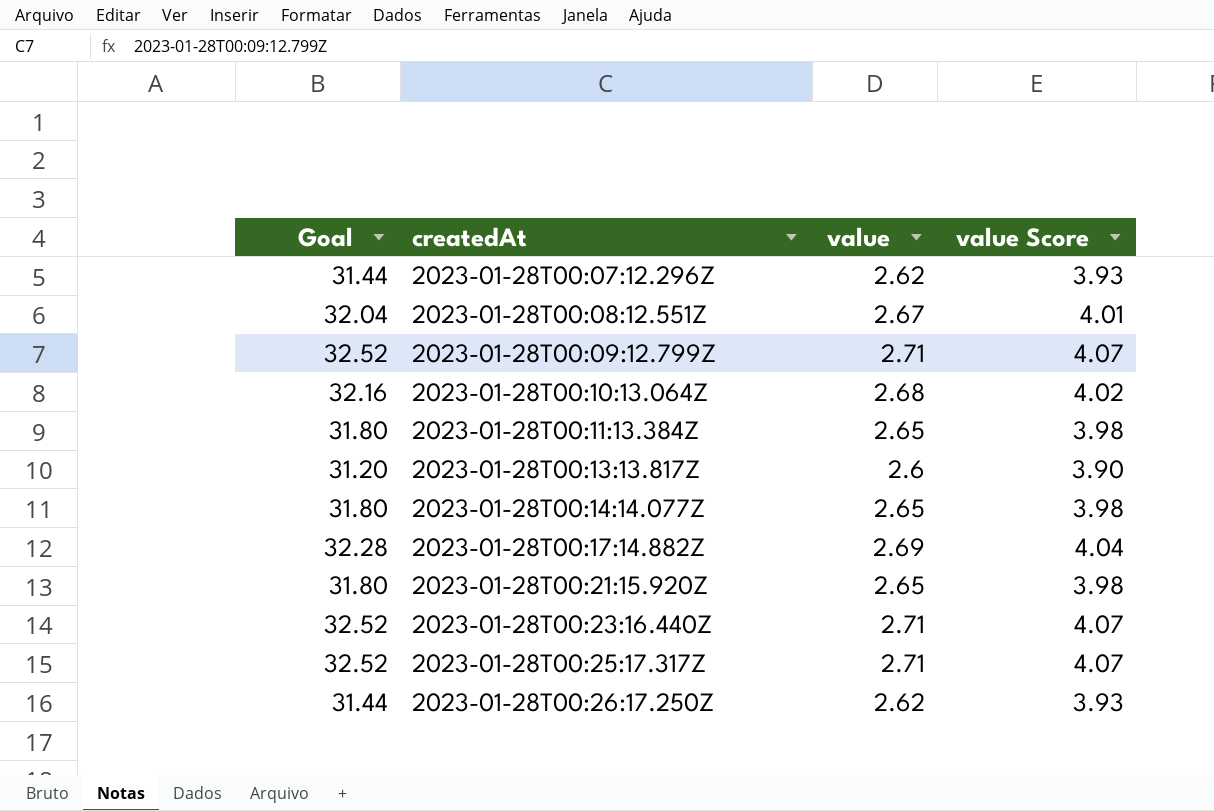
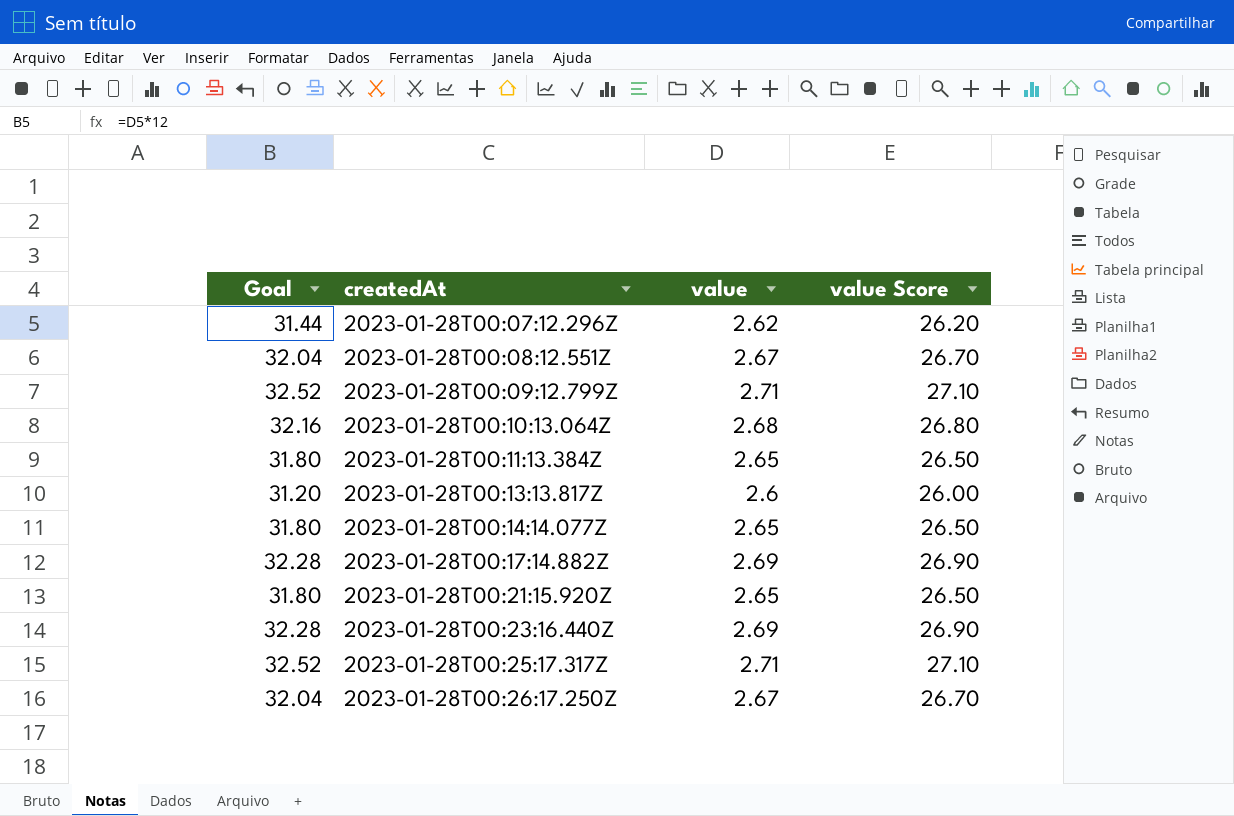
column value Score | formula: [value] * 1.5 -> [value] * 10
2023-01-28T00:23:16.440Z | Goal: 32.52 -> 32.28
2023-01-28T00:23:16.440Z | value: 2.71 -> 2.69
2023-01-28T00:26:17.250Z | Goal: 31.44 -> 32.04
2023-01-28T00:26:17.250Z | value: 2.62 -> 2.67

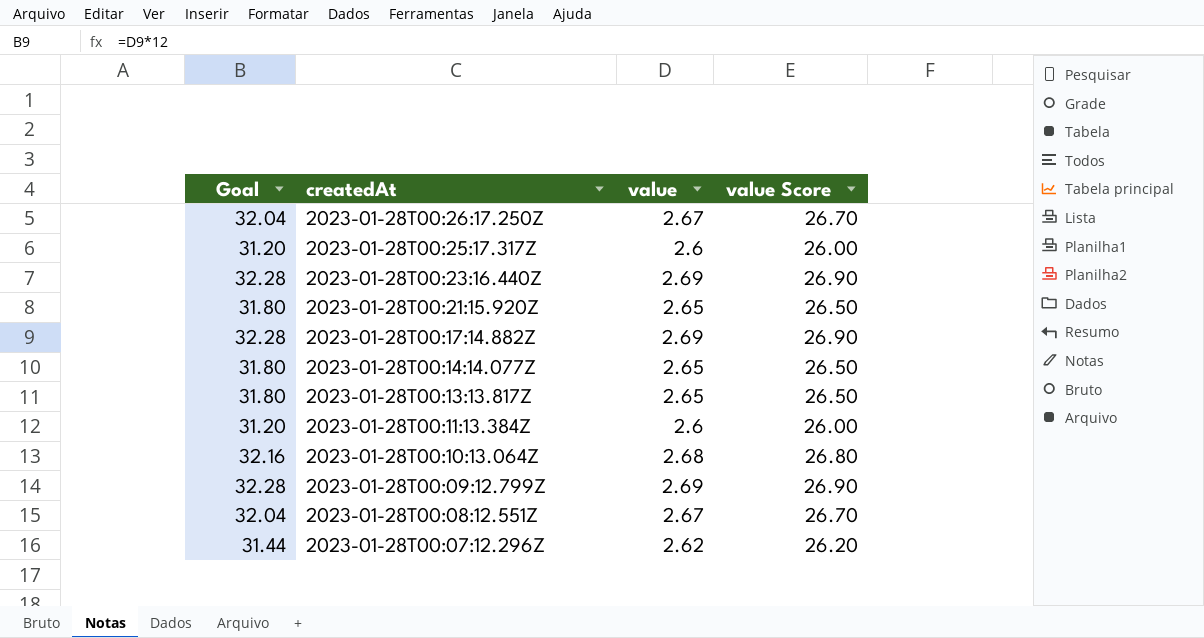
row order: createdAt ascending -> createdAt descending
2023-01-28T00:25:17.317Z | Goal: 32.52 -> 31.20
2023-01-28T00:25:17.317Z | value: 2.71 -> 2.6
2023-01-28T00:25:17.317Z | value Score: 27.10 -> 26.00
2023-01-28T00:13:13.817Z | Goal: 31.20 -> 31.80
2023-01-28T00:13:13.817Z | value: 2.6 -> 2.65
2023-01-28T00:13:13.817Z | value Score: 26.00 -> 26.50
2023-01-28T00:11:13.384Z | Goal: 31.80 -> 31.20
2023-01-28T00:11:13.384Z | value: 2.65 -> 2.6
2023-01-28T00:11:13.384Z | value Score: 26.50 -> 26.00
2023-01-28T00:09:12.799Z | Goal: 32.52 -> 32.28
2023-01-28T00:09:12.799Z | value: 2.71 -> 2.69
2023-01-28T00:09:12.799Z | value Score: 27.10 -> 26.90

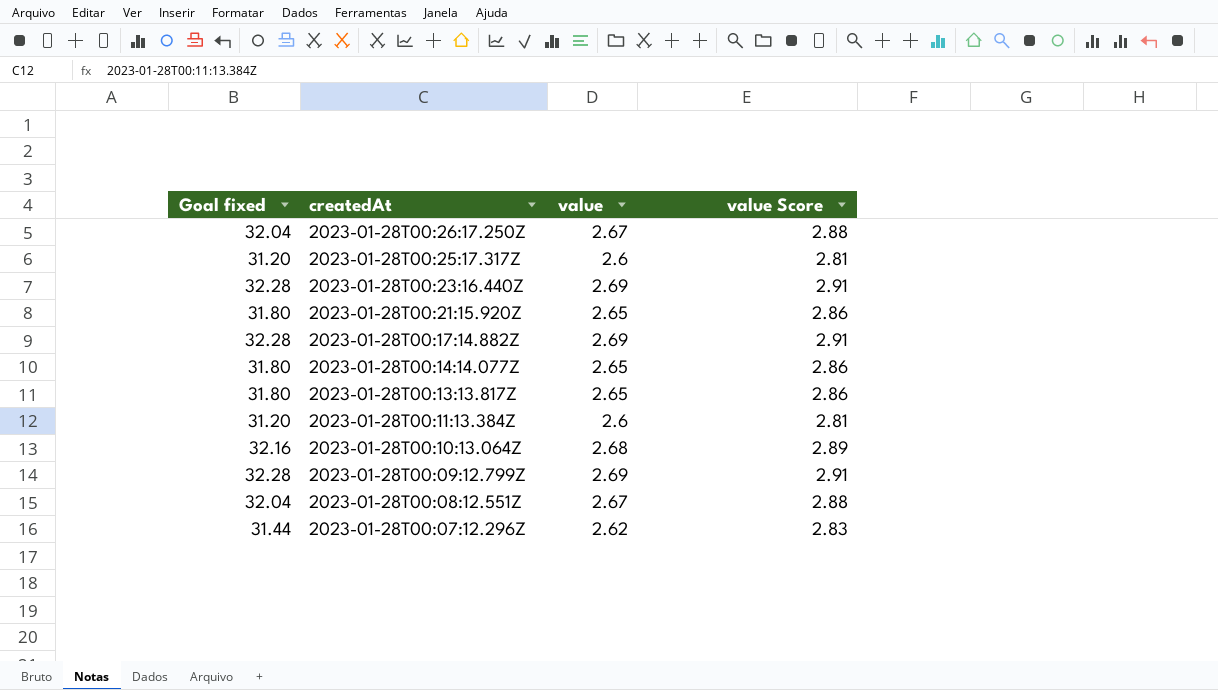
column name: Goal -> Goal fixed
column value Score | formula: [value] * 10 -> [value] * 1.08

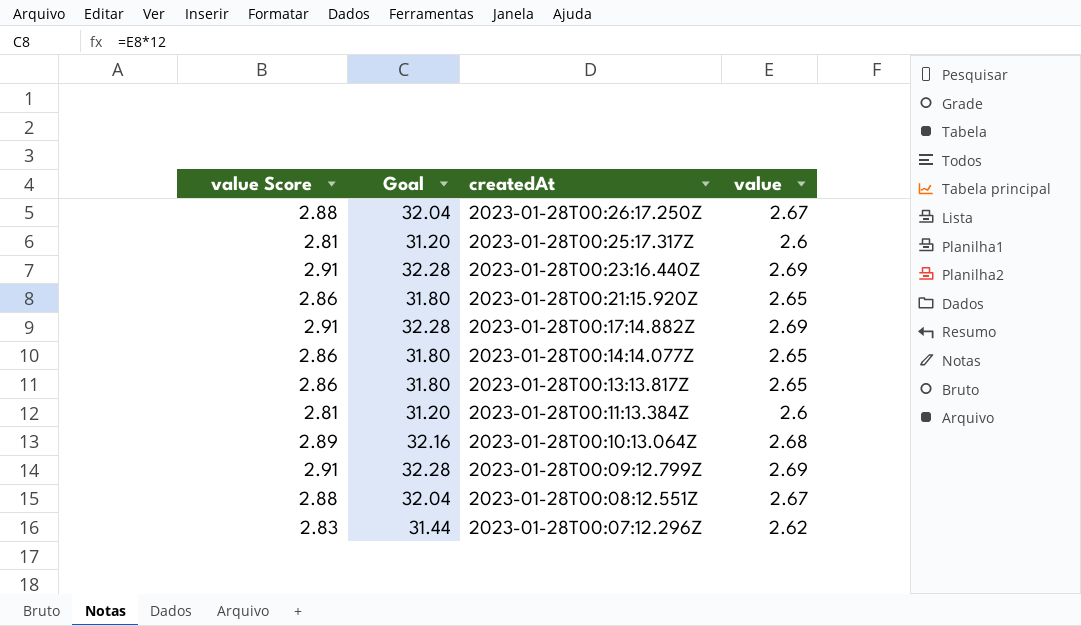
column value Score | position: 4 -> 1
column name: Goal fixed -> Goal

